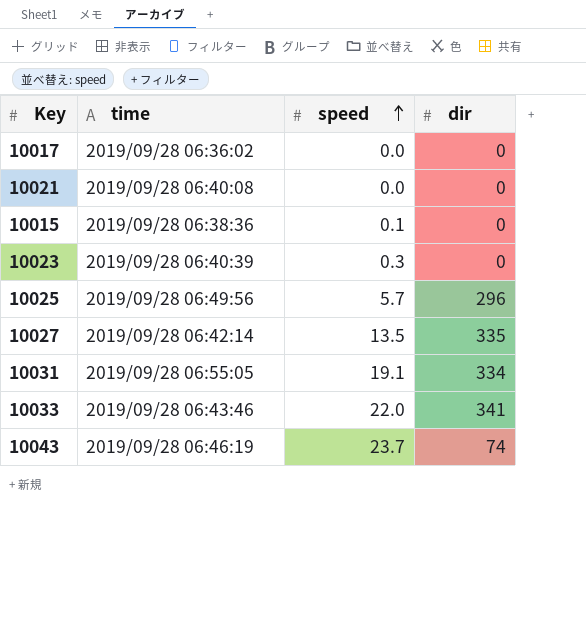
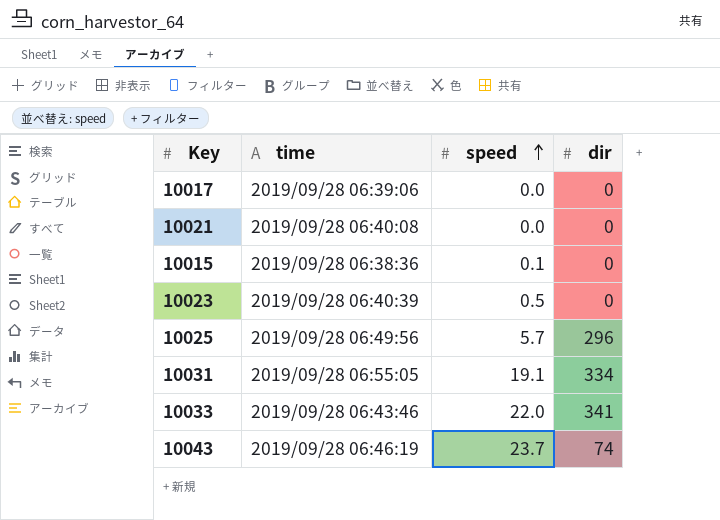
row 10027: 2019/09/28 06:42:14 | 13.5 | 335 -> none
10017 | time: 2019/09/28 06:36:02 -> 2019/09/28 06:39:06
10023 | speed: 0.3 -> 0.5

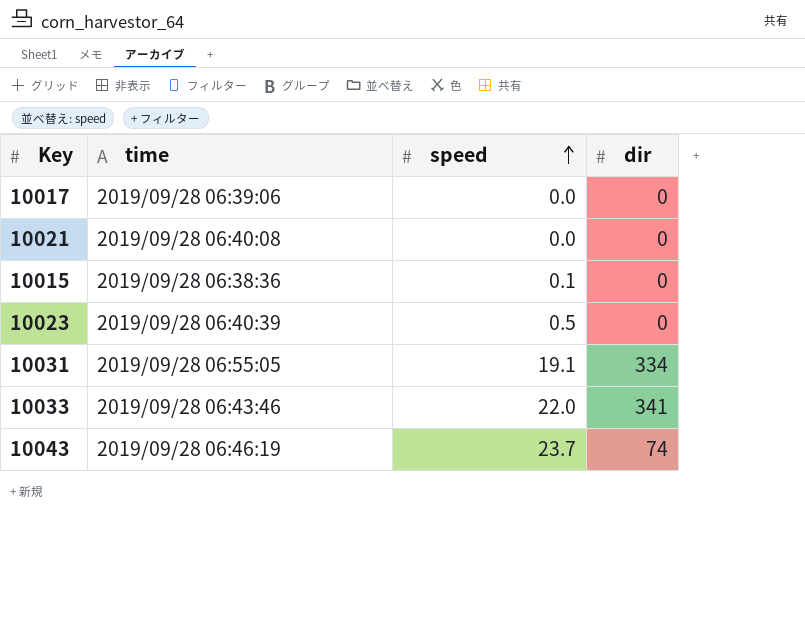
row 10025: 2019/09/28 06:49:56 | 5.7 | 296 -> none

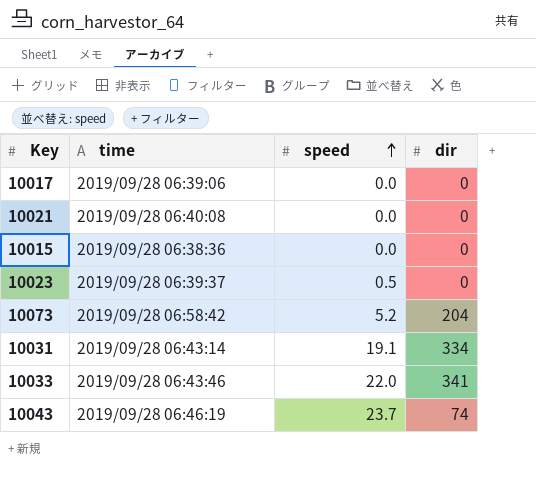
10015 | speed: 0.1 -> 0.0
10023 | time: 2019/09/28 06:40:39 -> 2019/09/28 06:39:37
row 10073: none -> 2019/09/28 06:58:42 | 5.2 | 204
10031 | time: 2019/09/28 06:55:05 -> 2019/09/28 06:43:14

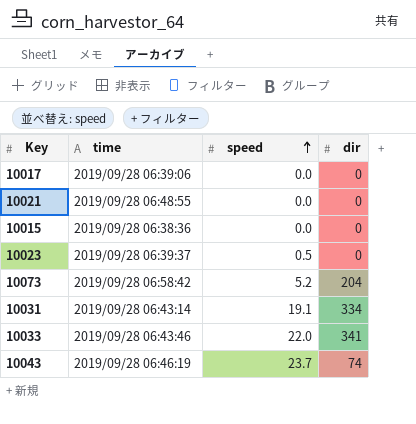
10021 | time: 2019/09/28 06:40:08 -> 2019/09/28 06:48:55

